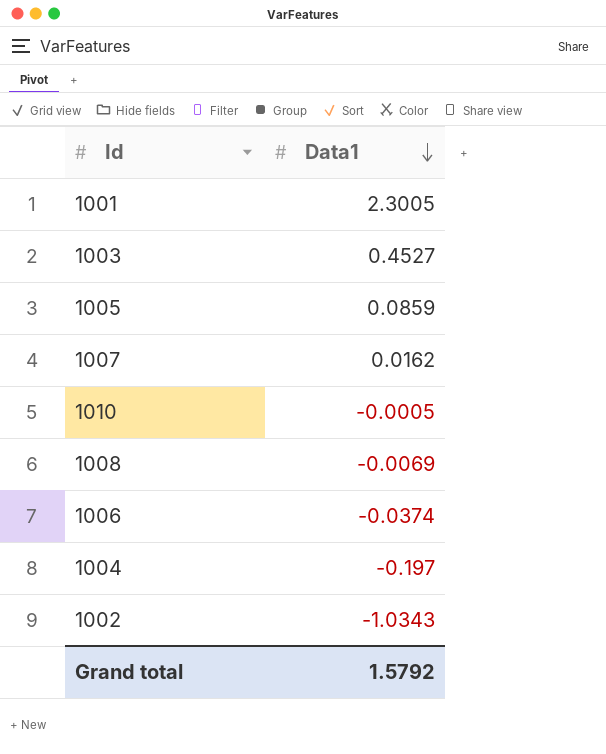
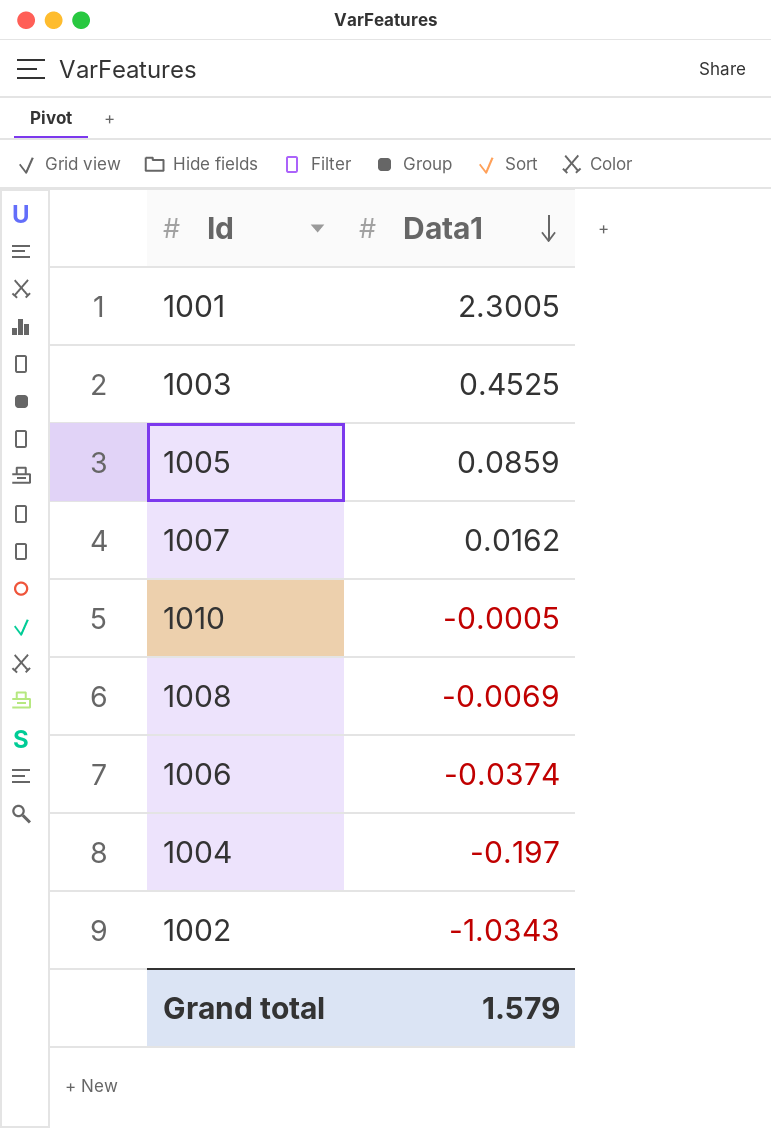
1003 | Data1: 0.4527 -> 0.4525
Grand total | Data1: 1.5792 -> 1.579

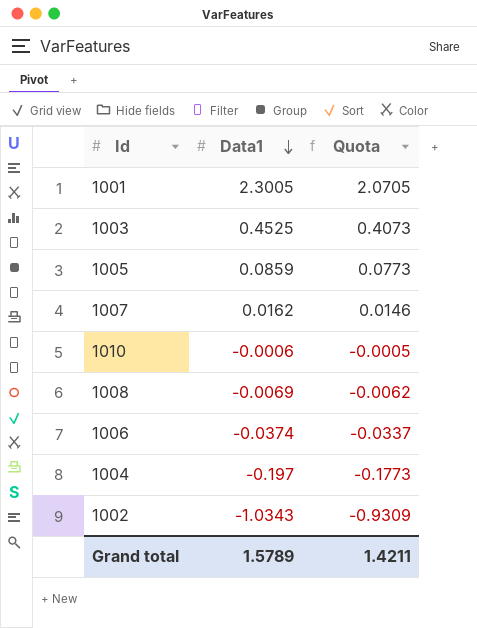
column Quota | formula: none -> [Data1] * 0.9
1010 | Data1: -0.0005 -> -0.0006
Grand total | Data1: 1.579 -> 1.5789

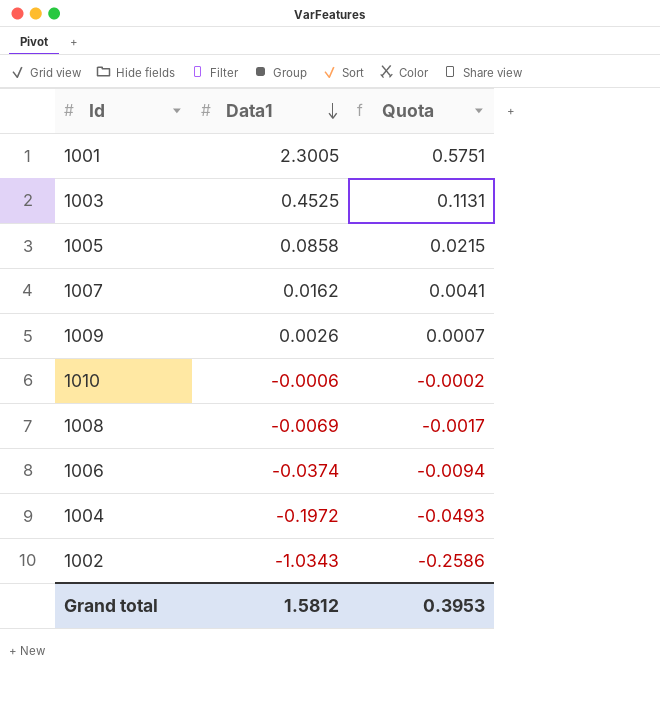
column Quota | formula: [Data1] * 0.9 -> [Data1] * 0.25
1005 | Data1: 0.0859 -> 0.0858
row 1009: none -> 0.0026 | 0.0007
1004 | Data1: -0.197 -> -0.1972
Grand total | Data1: 1.5789 -> 1.5812
Grand total | Quota: 1.4211 -> 0.3953

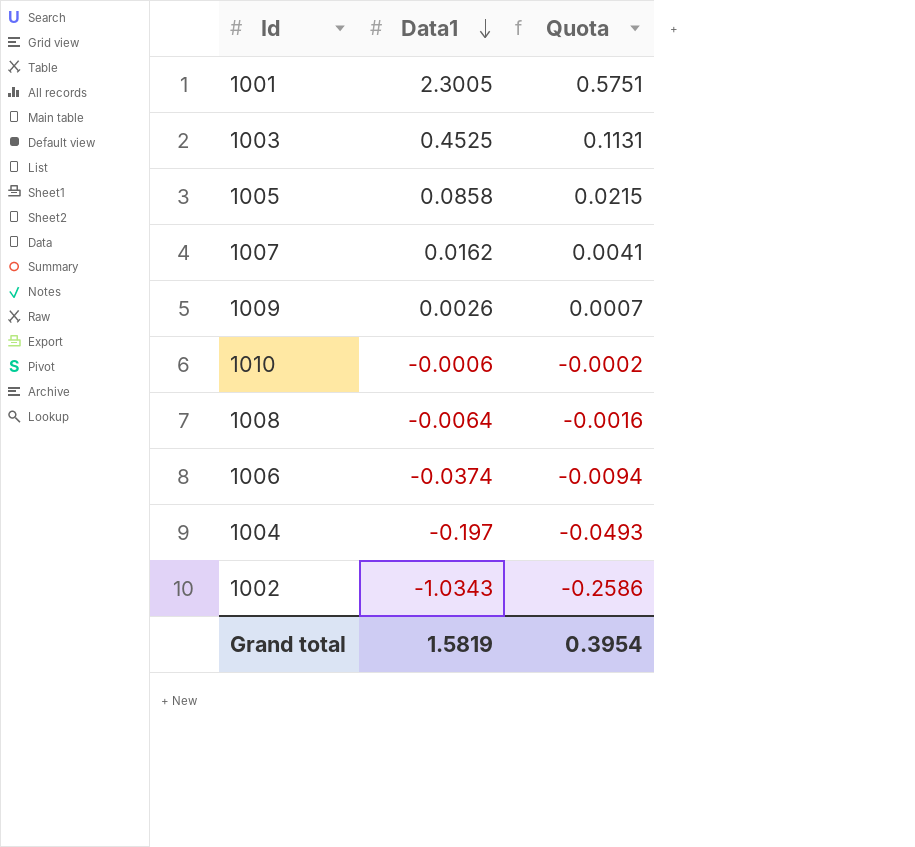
1008 | Data1: -0.0069 -> -0.0064
1008 | Quota: -0.0017 -> -0.0016
1004 | Data1: -0.1972 -> -0.197
Grand total | Data1: 1.5812 -> 1.5819
Grand total | Quota: 0.3953 -> 0.3954

